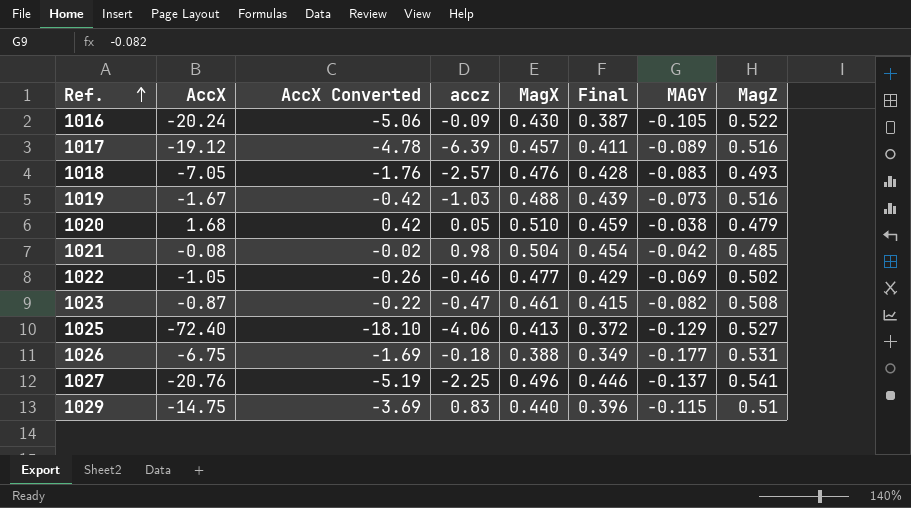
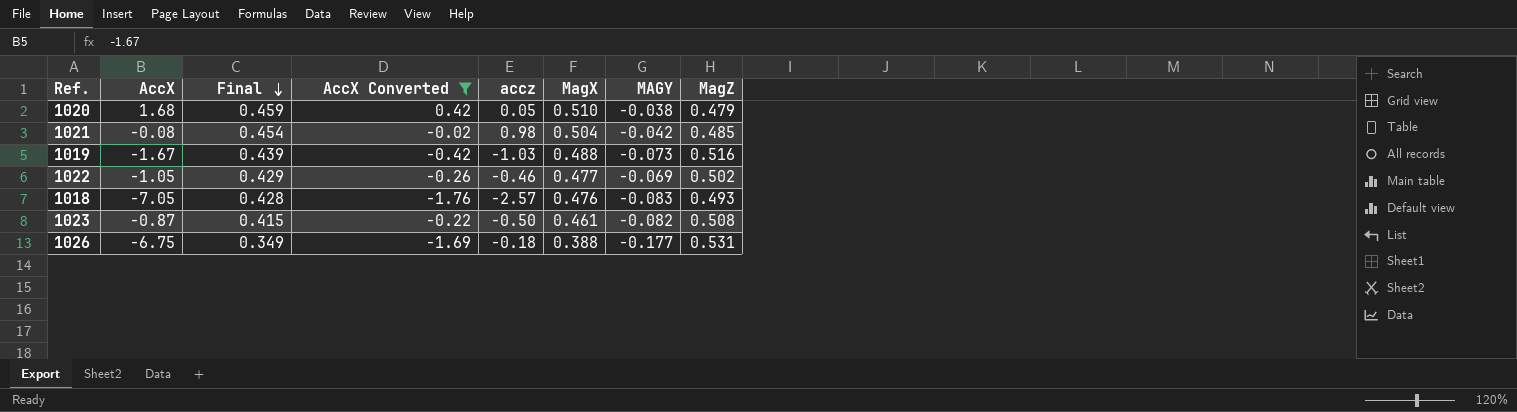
filter: none -> AccX Converted >= -1.76
row order: Ref. ascending -> Final descending
column Final | position: 6 -> 3
1023 | accz: -0.47 -> -0.50

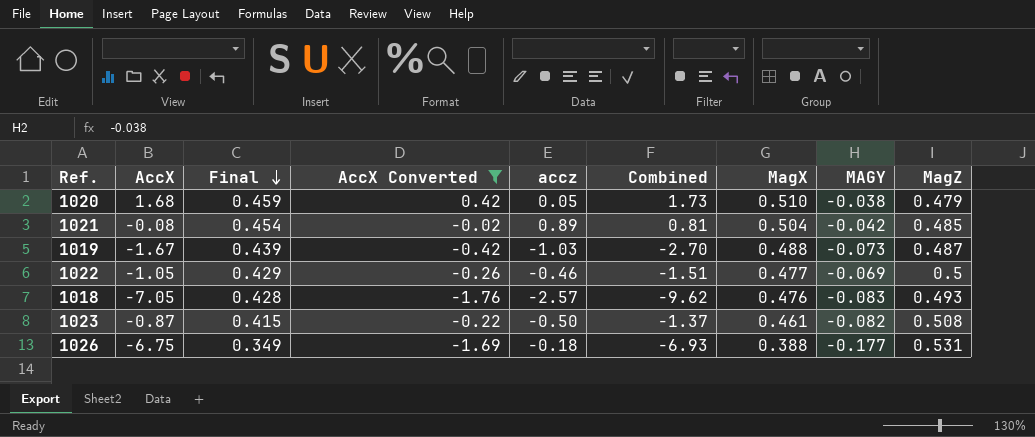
column Combined | formula: none -> [AccX] + [accz]
1021 | accz: 0.98 -> 0.89
1019 | MagZ: 0.516 -> 0.487
1022 | MagZ: 0.502 -> 0.5

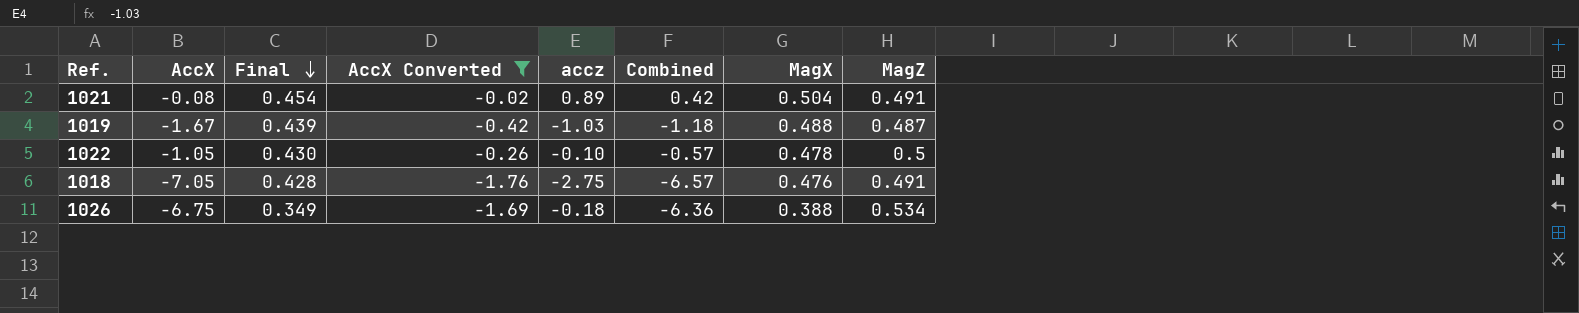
column MAGY | position: 8 -> none
column Combined | formula: [AccX] + [accz] -> [AccX] + [MagX]
row 1020: 1.68 | 0.459 | 0.42 | 0.05 | 1.73 | 0.510 | -0.038 | 0.479 -> none
row 1023: -0.87 | 0.415 | -0.22 | -0.50 | -1.37 | 0.461 | -0.082 | 0.508 -> none
1021 | MagZ: 0.485 -> 0.491
1022 | Final: 0.429 -> 0.430
1022 | accz: -0.46 -> -0.10
1022 | MagX: 0.477 -> 0.478
1018 | accz: -2.57 -> -2.75
1018 | MagZ: 0.493 -> 0.491
1026 | MagZ: 0.531 -> 0.534

